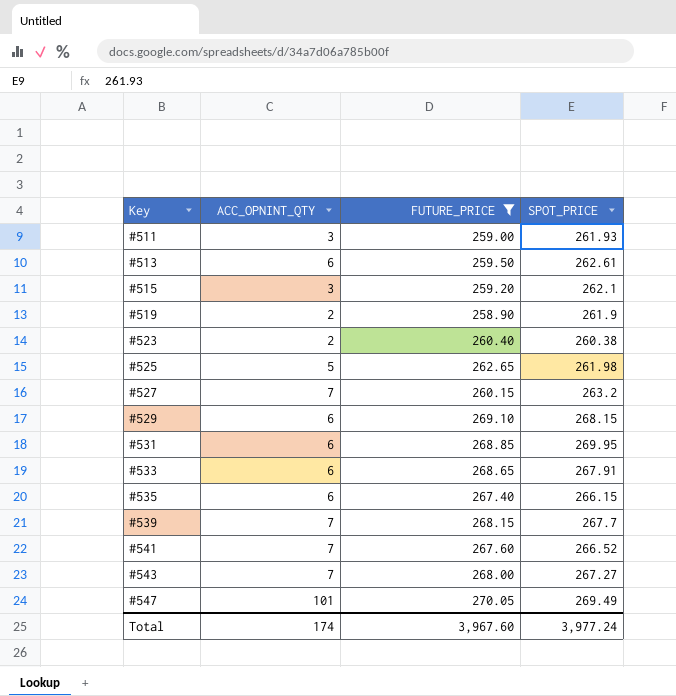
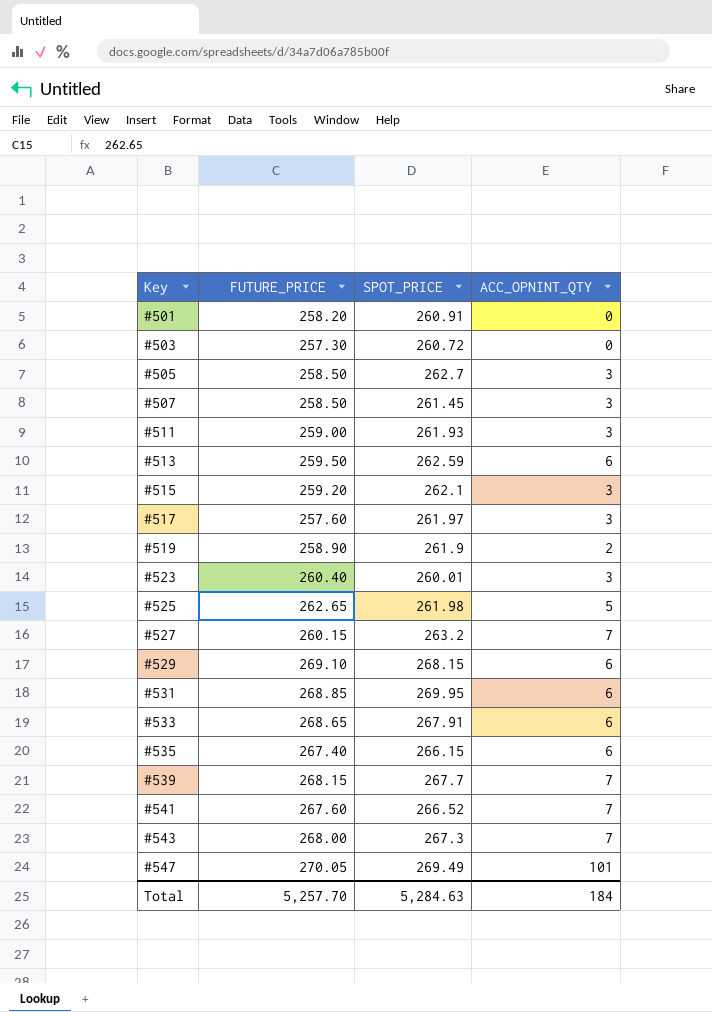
filter: FUTURE_PRICE >= 258.90 -> none
column ACC_OPNINT_QTY | position: 2 -> 4
#513 | SPOT_PRICE: 262.61 -> 262.59
#523 | SPOT_PRICE: 260.38 -> 260.01
#523 | ACC_OPNINT_QTY: 2 -> 3
#543 | SPOT_PRICE: 267.27 -> 267.3
Total | FUTURE_PRICE: 3,967.60 -> 5,257.70
Total | SPOT_PRICE: 3,977.24 -> 5,284.63
Total | ACC_OPNINT_QTY: 174 -> 184

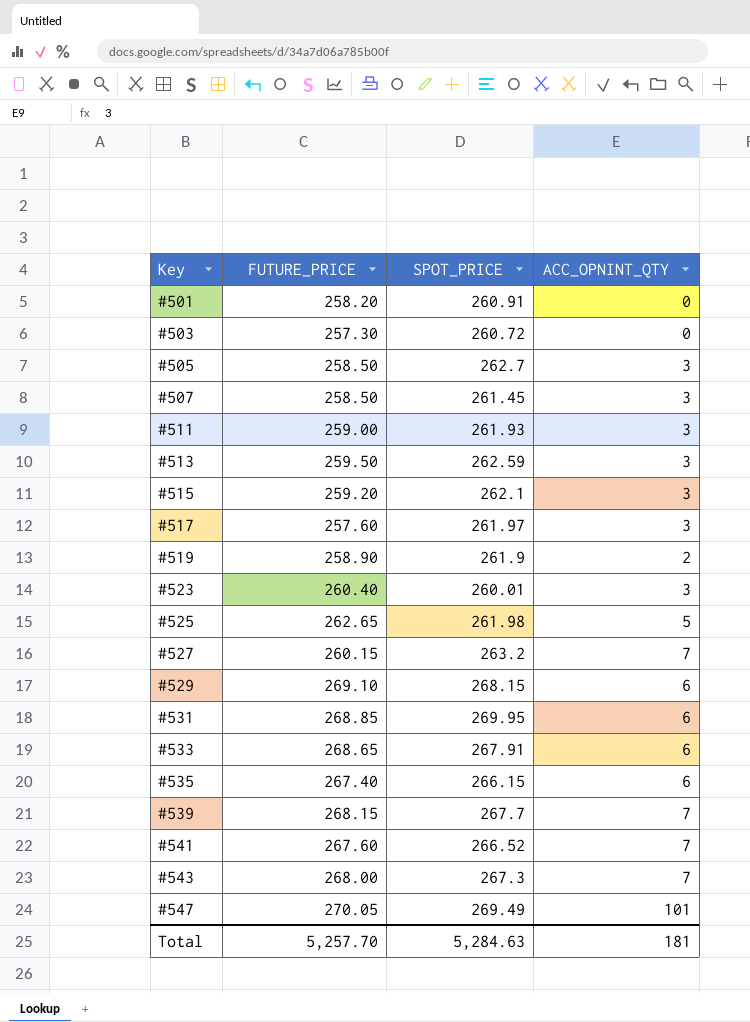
#513 | ACC_OPNINT_QTY: 6 -> 3
Total | ACC_OPNINT_QTY: 184 -> 181

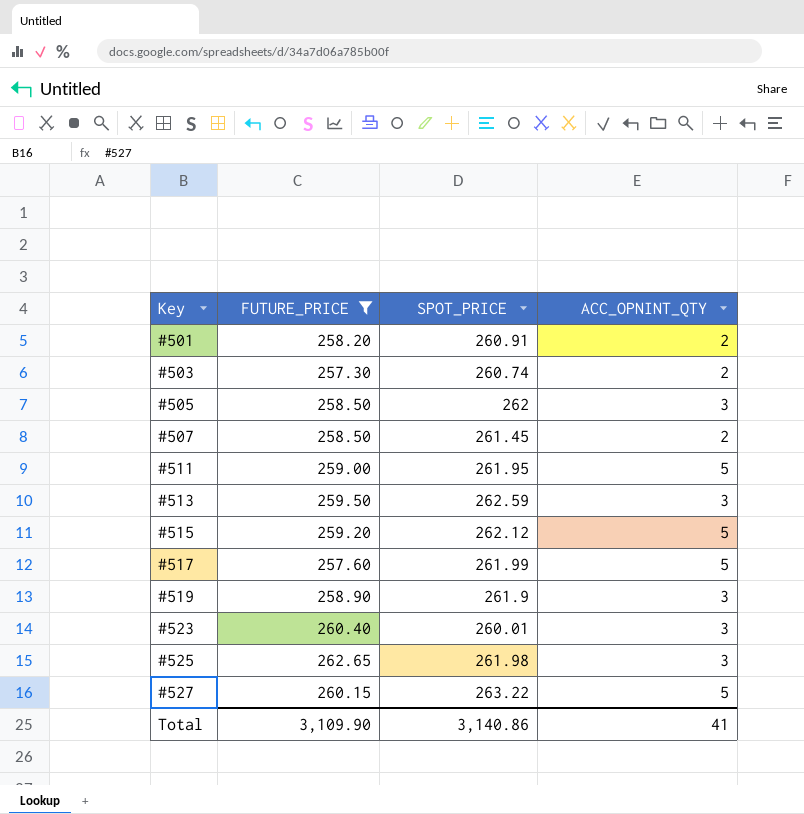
filter: none -> FUTURE_PRICE <= 262.65
#501 | ACC_OPNINT_QTY: 0 -> 2
#503 | SPOT_PRICE: 260.72 -> 260.74
#503 | ACC_OPNINT_QTY: 0 -> 2
#505 | SPOT_PRICE: 262.7 -> 262
#507 | ACC_OPNINT_QTY: 3 -> 2
#511 | SPOT_PRICE: 261.93 -> 261.95
#511 | ACC_OPNINT_QTY: 3 -> 5
#515 | SPOT_PRICE: 262.1 -> 262.12
#515 | ACC_OPNINT_QTY: 3 -> 5
#517 | SPOT_PRICE: 261.97 -> 261.99
#517 | ACC_OPNINT_QTY: 3 -> 5
#519 | ACC_OPNINT_QTY: 2 -> 3
#525 | ACC_OPNINT_QTY: 5 -> 3
#527 | SPOT_PRICE: 263.2 -> 263.22
#527 | ACC_OPNINT_QTY: 7 -> 5
Total | FUTURE_PRICE: 5,257.70 -> 3,109.90
Total | SPOT_PRICE: 5,284.63 -> 3,140.86
Total | ACC_OPNINT_QTY: 181 -> 41

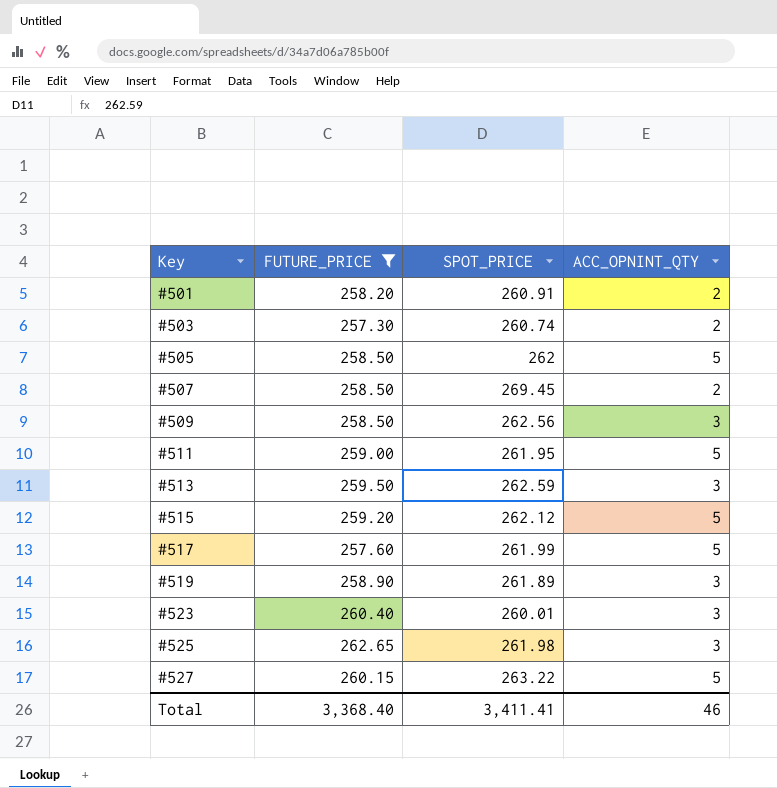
#505 | ACC_OPNINT_QTY: 3 -> 5
#507 | SPOT_PRICE: 261.45 -> 269.45
row #509: none -> 258.50 | 262.56 | 3
#519 | SPOT_PRICE: 261.9 -> 261.89
Total | FUTURE_PRICE: 3,109.90 -> 3,368.40
Total | SPOT_PRICE: 3,140.86 -> 3,411.41
Total | ACC_OPNINT_QTY: 41 -> 46

